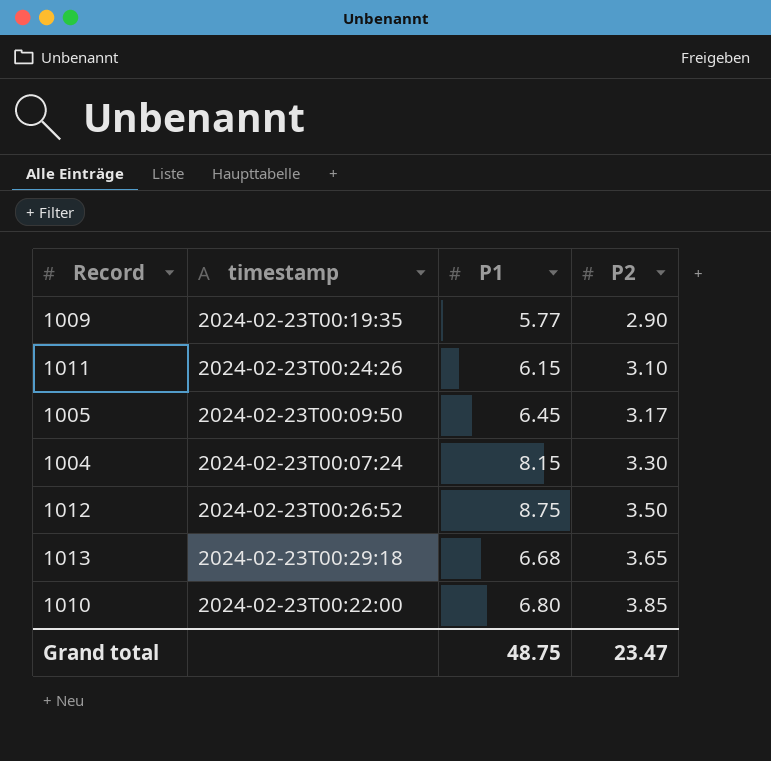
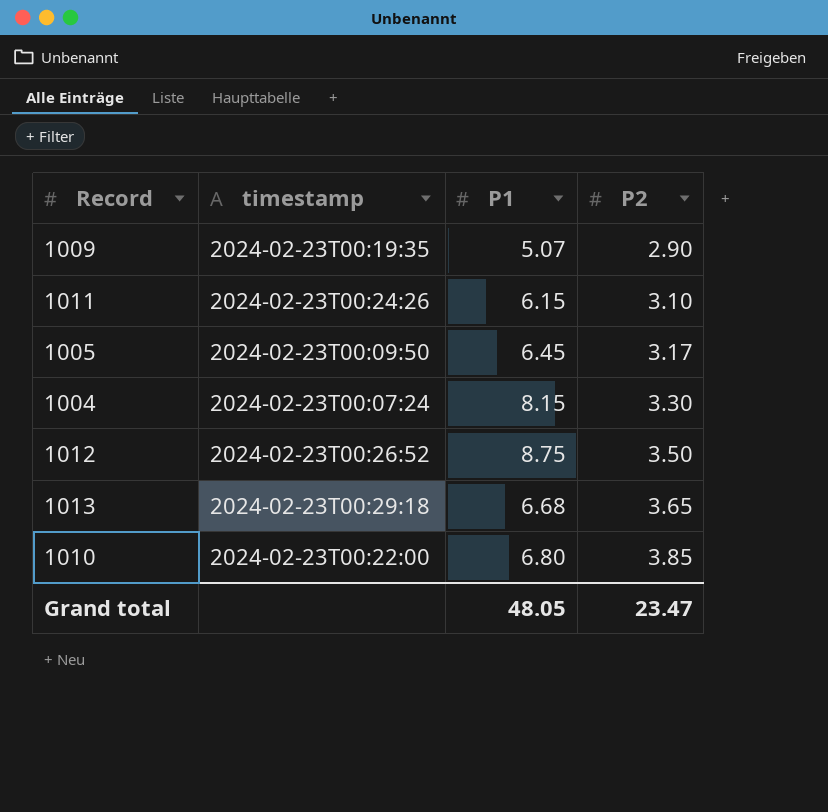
1009 | P1: 5.77 -> 5.07
Grand total | P1: 48.75 -> 48.05

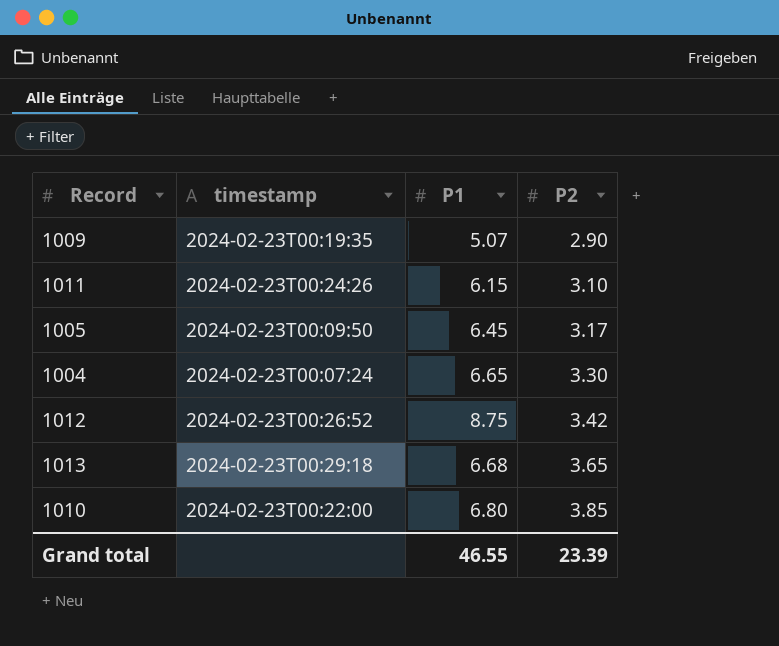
1004 | P1: 8.15 -> 6.65
1012 | P2: 3.50 -> 3.42
Grand total | P1: 48.05 -> 46.55
Grand total | P2: 23.47 -> 23.39

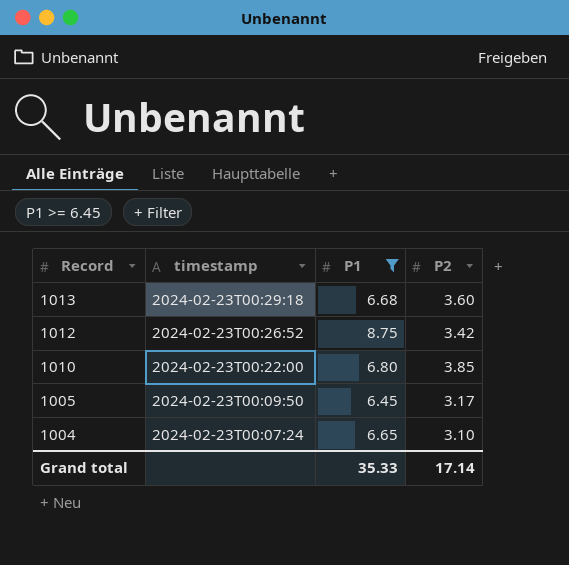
filter: none -> P1 >= 6.45
row order: P2 ascending -> Record descending
1013 | P2: 3.65 -> 3.60
1004 | P2: 3.30 -> 3.10
Grand total | P1: 46.55 -> 35.33
Grand total | P2: 23.39 -> 17.14

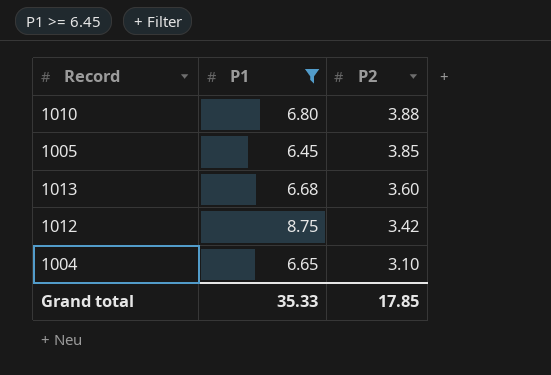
row order: Record descending -> P2 descending
column timestamp | position: 2 -> none
1010 | P2: 3.85 -> 3.88
1005 | P2: 3.17 -> 3.85
Grand total | P2: 17.14 -> 17.85

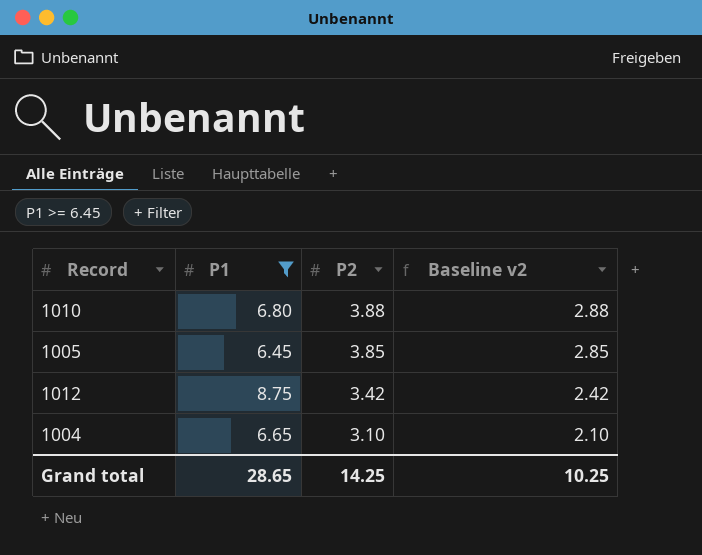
column Baseline v2 | formula: none -> [P2] - 1
row 1013: 6.68 | 3.60 -> none
Grand total | P1: 35.33 -> 28.65
Grand total | P2: 17.85 -> 14.25

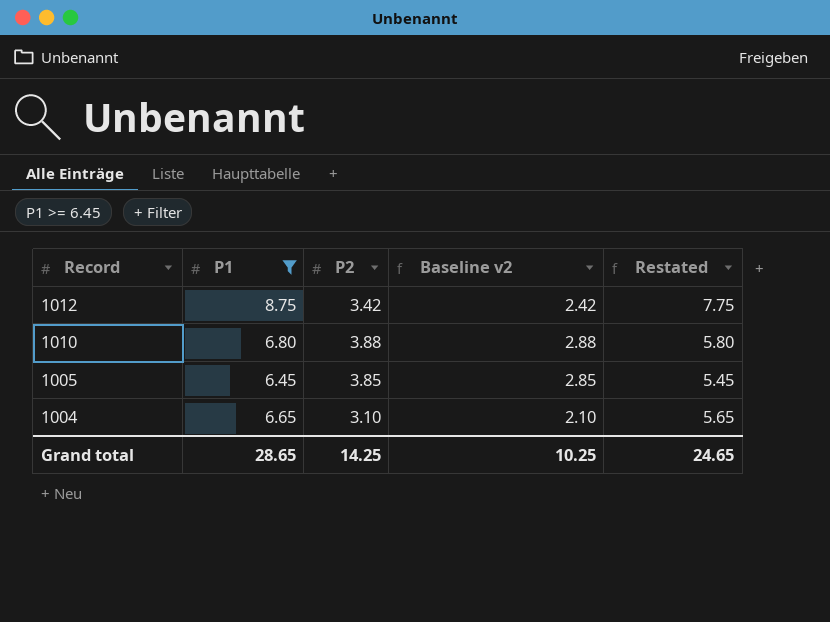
row order: P2 descending -> Record descending
column Restated | formula: none -> [P1] - 1

